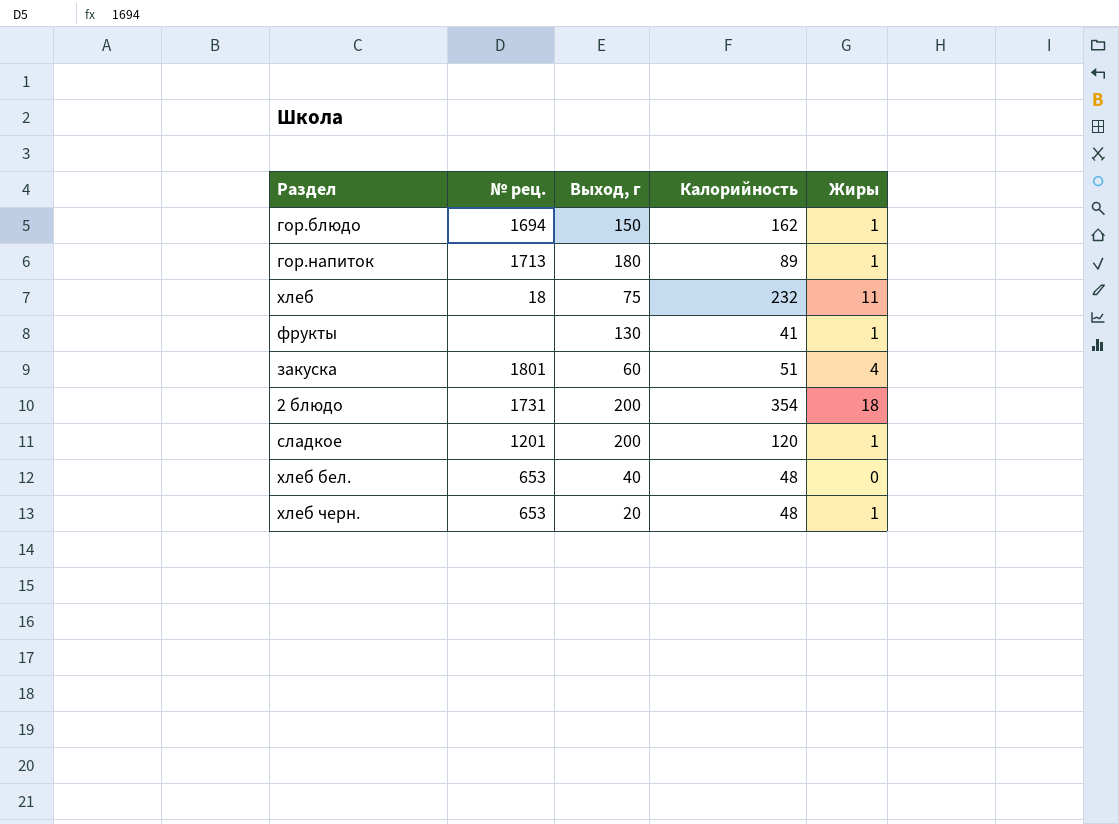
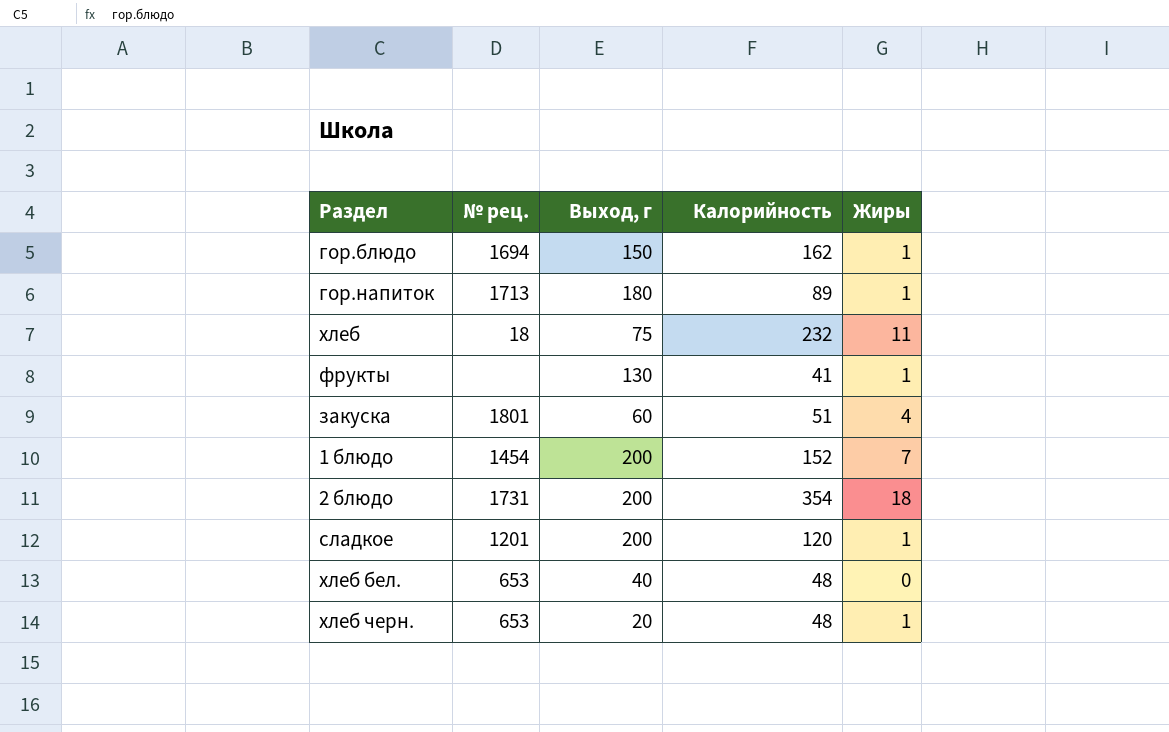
row 1 блюдо: none -> 1454 | 200 | 152 | 7

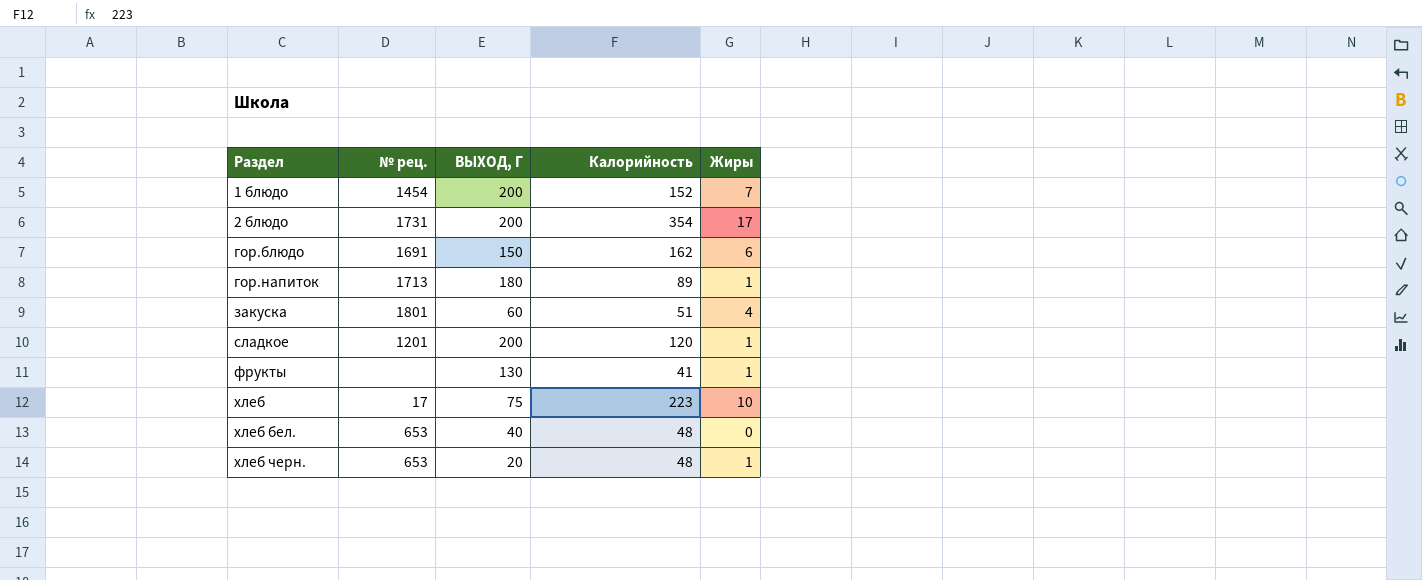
row order: none -> Раздел ascending
column name: Выход, г -> ВЫХОД, Г
2 блюдо | Жиры: 18 -> 17
гор.блюдо | № рец.: 1694 -> 1691
гор.блюдо | Жиры: 1 -> 6
хлеб | № рец.: 18 -> 17
хлеб | Калорийность: 232 -> 223
хлеб | Жиры: 11 -> 10

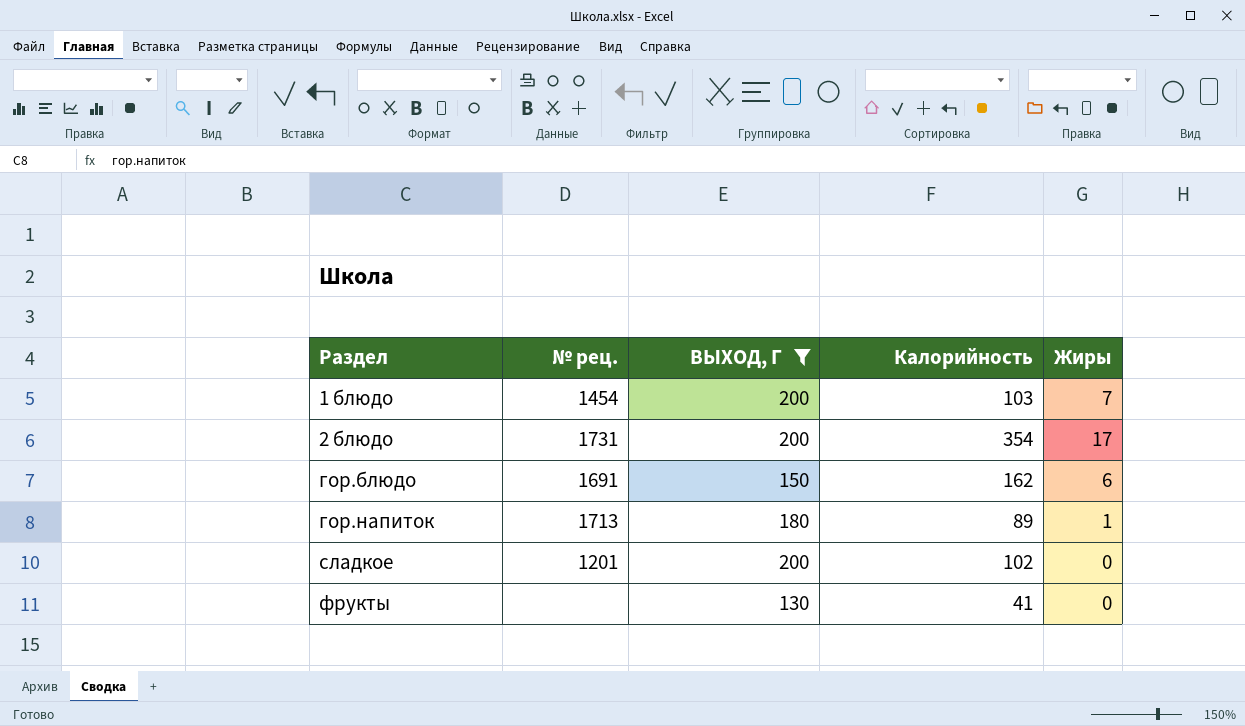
filter: none -> ВЫХОД, Г >= 130
1 блюдо | Калорийность: 152 -> 103
сладкое | Калорийность: 120 -> 102
сладкое | Жиры: 1 -> 0
фрукты | Жиры: 1 -> 0

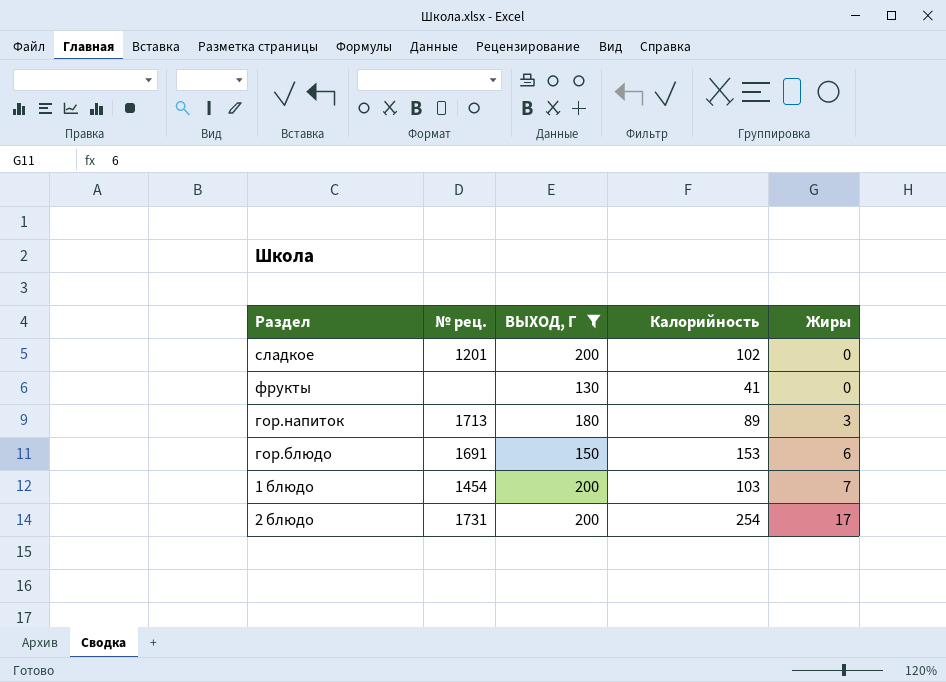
row order: Раздел ascending -> Жиры ascending
гор.напиток | Жиры: 1 -> 3
гор.блюдо | Калорийность: 162 -> 153
2 блюдо | Калорийность: 354 -> 254

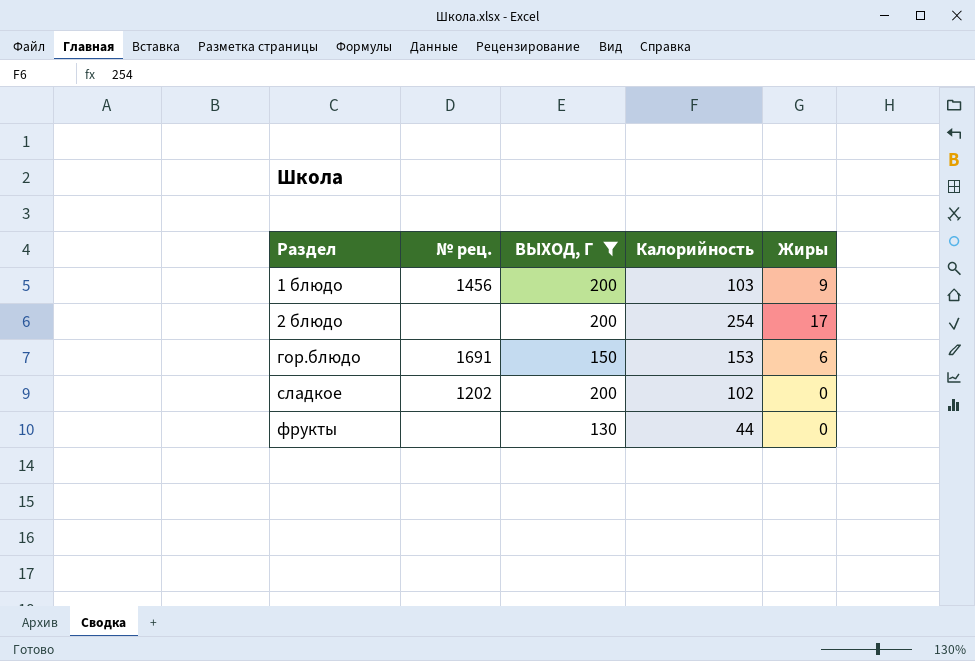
row order: Жиры ascending -> Раздел ascending
row гор.напиток: 1713 | 180 | 89 | 3 -> none
1 блюдо | № рец.: 1454 -> 1456
1 блюдо | Жиры: 7 -> 9
2 блюдо | № рец.: 1731 -> none
сладкое | № рец.: 1201 -> 1202
фрукты | Калорийность: 41 -> 44

